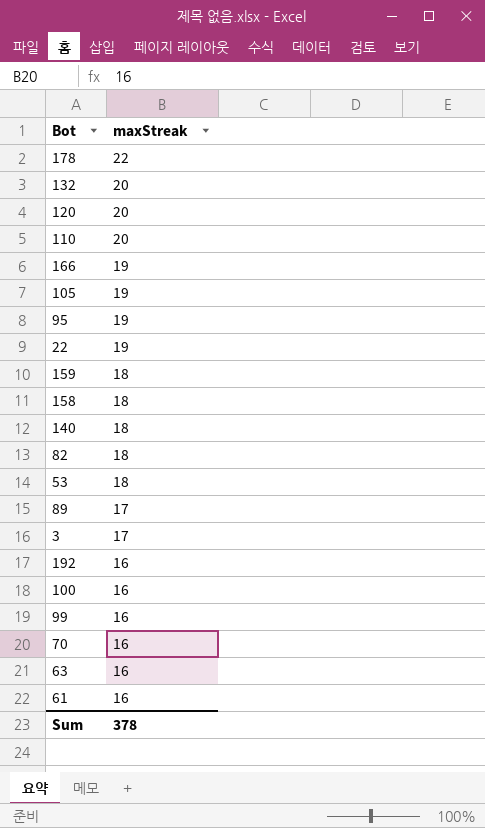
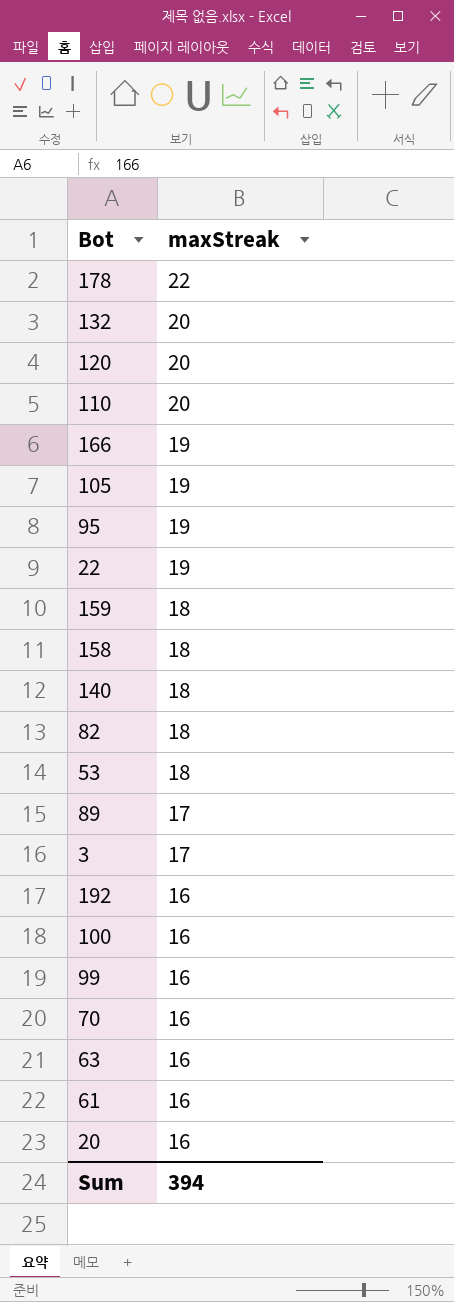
row 20: none -> 16
Sum | maxStreak: 378 -> 394

